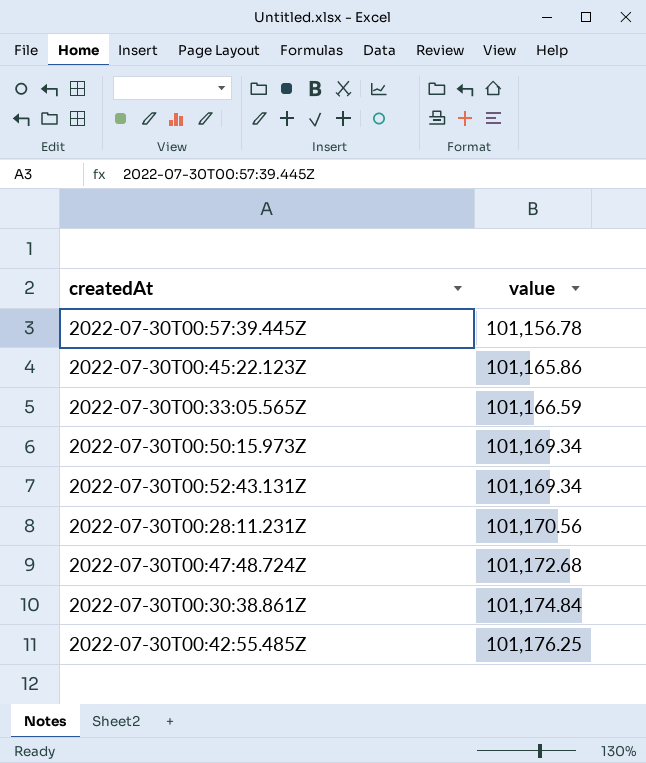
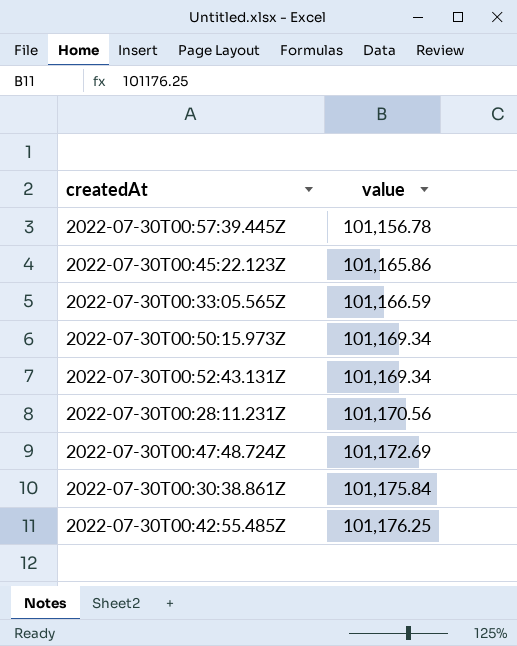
2022-07-30T00:47:48.724Z | value: 101,172.68 -> 101,172.69
2022-07-30T00:30:38.861Z | value: 101,174.84 -> 101,175.84

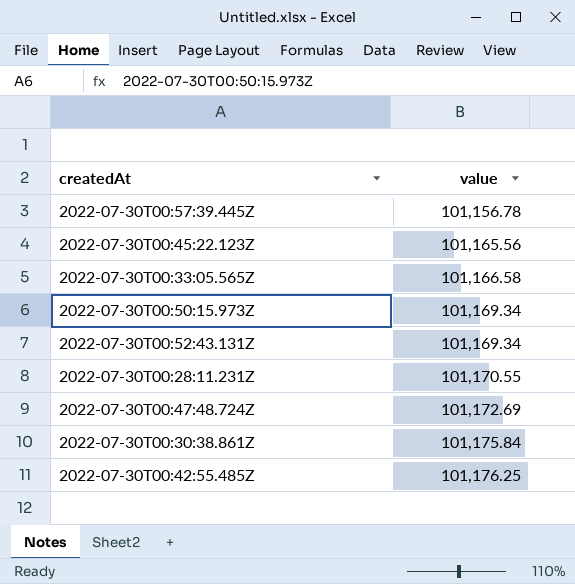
2022-07-30T00:45:22.123Z | value: 101,165.86 -> 101,165.56
2022-07-30T00:33:05.565Z | value: 101,166.59 -> 101,166.58
2022-07-30T00:28:11.231Z | value: 101,170.56 -> 101,170.55

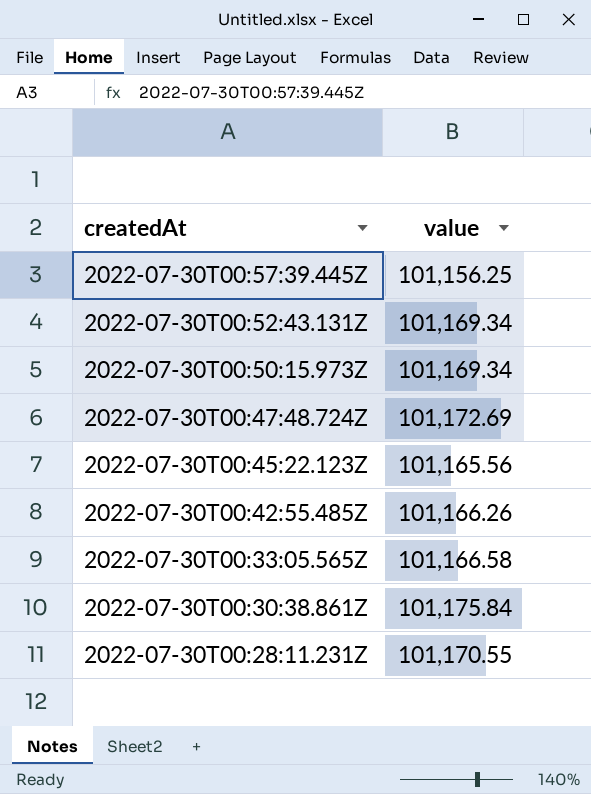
row order: value ascending -> createdAt descending
2022-07-30T00:57:39.445Z | value: 101,156.78 -> 101,156.25
2022-07-30T00:42:55.485Z | value: 101,176.25 -> 101,166.26

